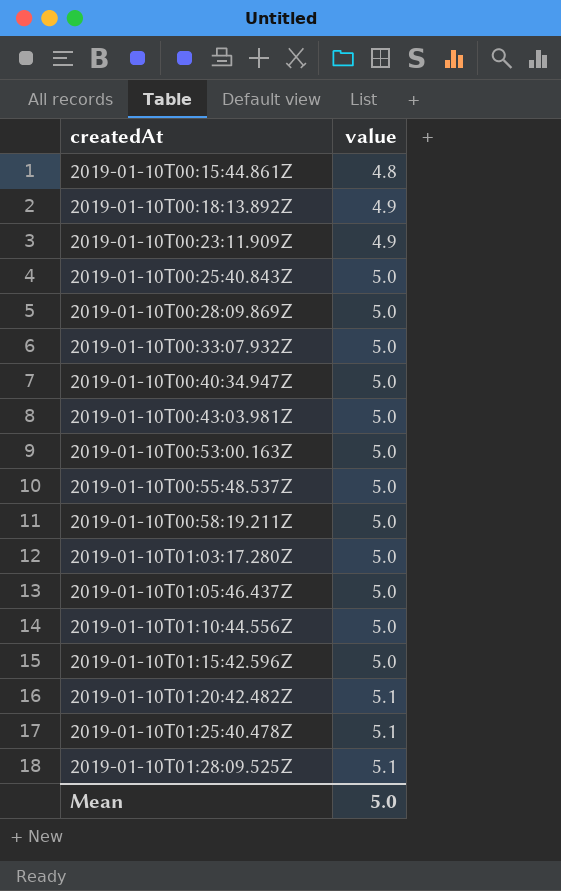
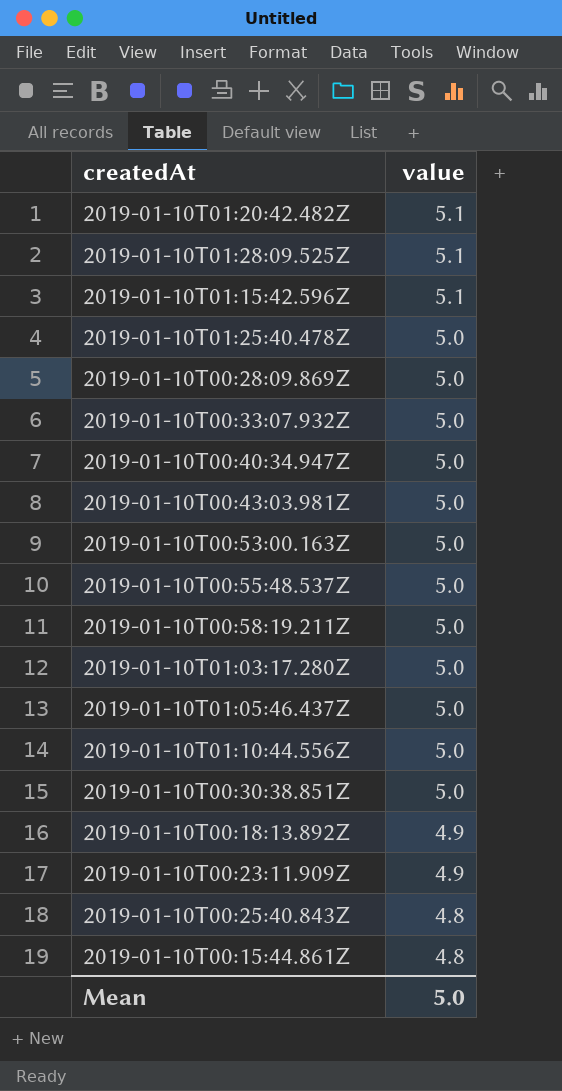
row order: createdAt ascending -> value descending
2019-01-10T01:15:42.596Z | value: 5.0 -> 5.1
2019-01-10T01:25:40.478Z | value: 5.1 -> 5.0
row 2019-01-10T00:30:38.851Z: none -> 5.0
2019-01-10T00:25:40.843Z | value: 5.0 -> 4.8

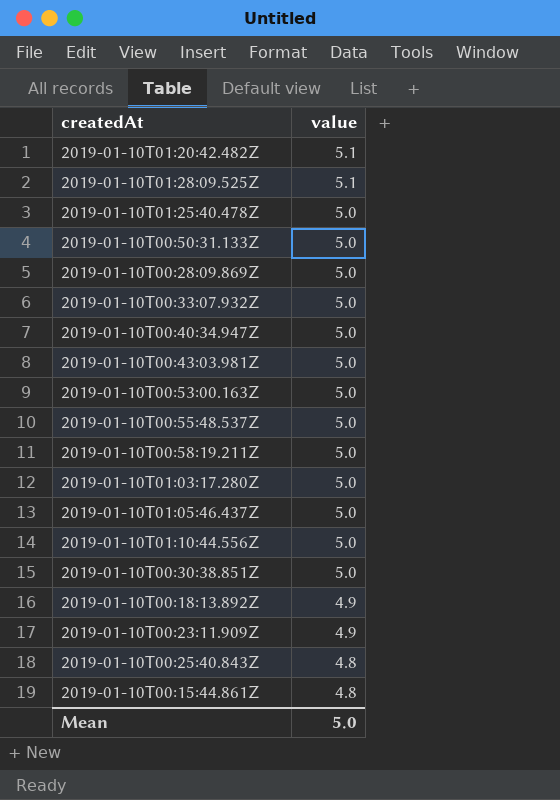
row 2019-01-10T01:15:42.596Z: 5.1 -> none
row 2019-01-10T00:50:31.133Z: none -> 5.0

